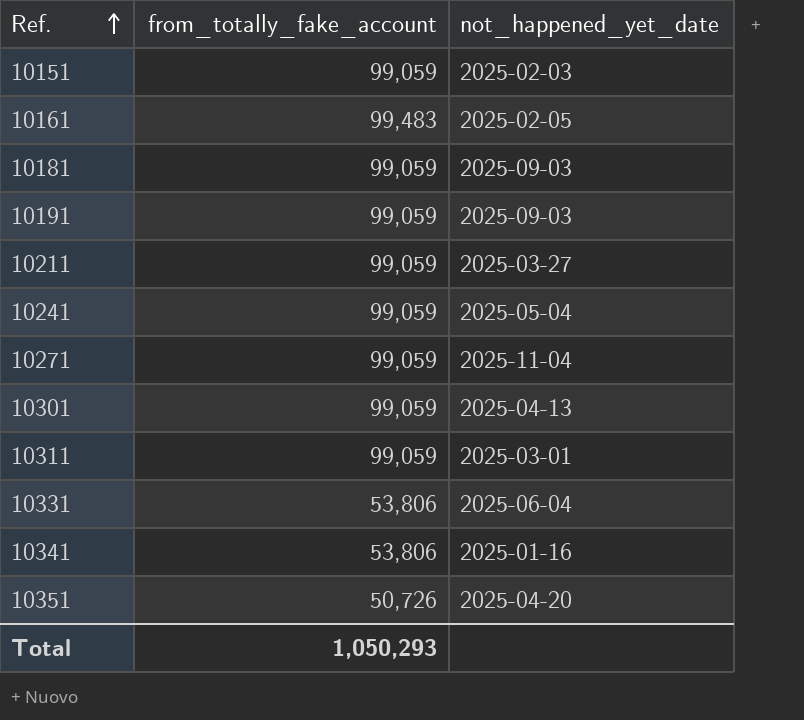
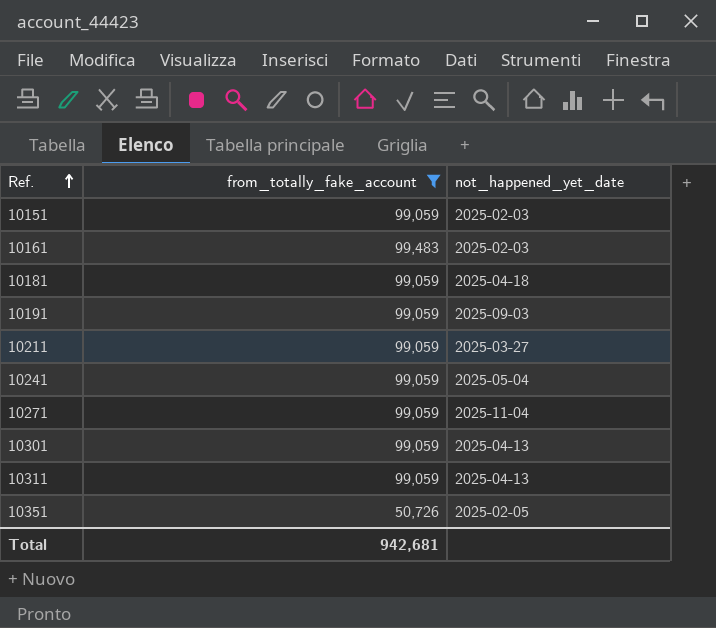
filter: none -> from_totally_fake_account != 53,806
10161 | not_happened_yet_date: 2025-02-05 -> 2025-02-03
10181 | not_happened_yet_date: 2025-09-03 -> 2025-04-18
10311 | not_happened_yet_date: 2025-03-01 -> 2025-04-13
10351 | not_happened_yet_date: 2025-04-20 -> 2025-02-05
Total | from_totally_fake_account: 1,050,293 -> 942,681

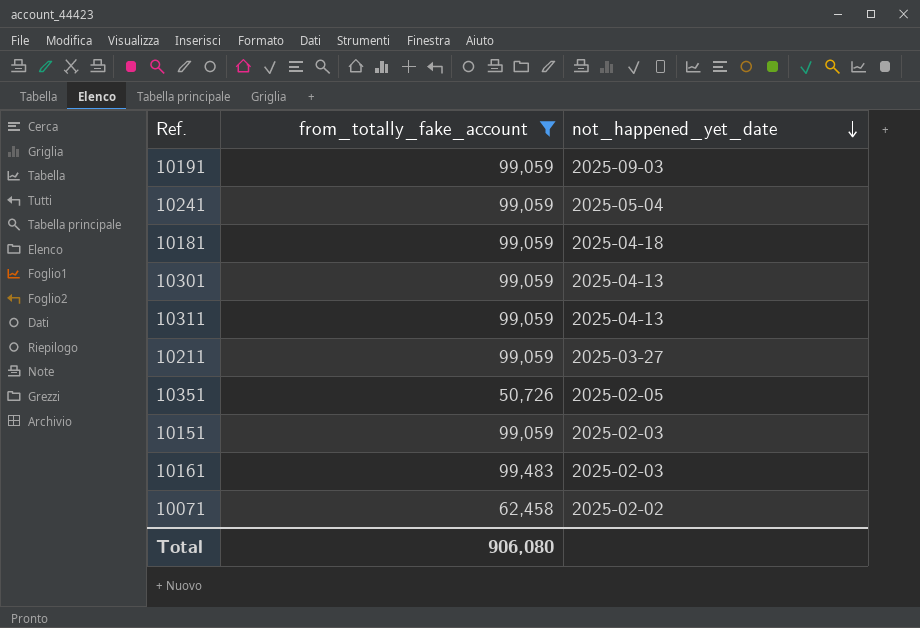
row order: Ref. ascending -> not_happened_yet_date descending
row 10271: 99,059 | 2025-11-04 -> none
row 10071: none -> 62,458 | 2025-02-02
Total | from_totally_fake_account: 942,681 -> 906,080

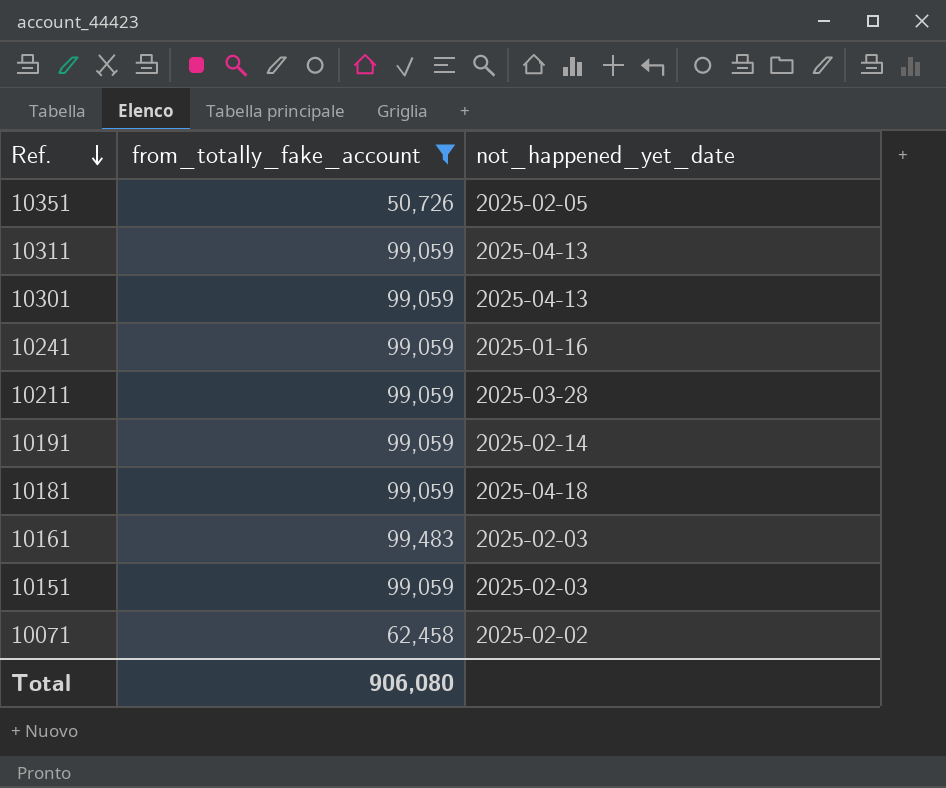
row order: not_happened_yet_date descending -> Ref. descending
10241 | not_happened_yet_date: 2025-05-04 -> 2025-01-16
10211 | not_happened_yet_date: 2025-03-27 -> 2025-03-28
10191 | not_happened_yet_date: 2025-09-03 -> 2025-02-14

